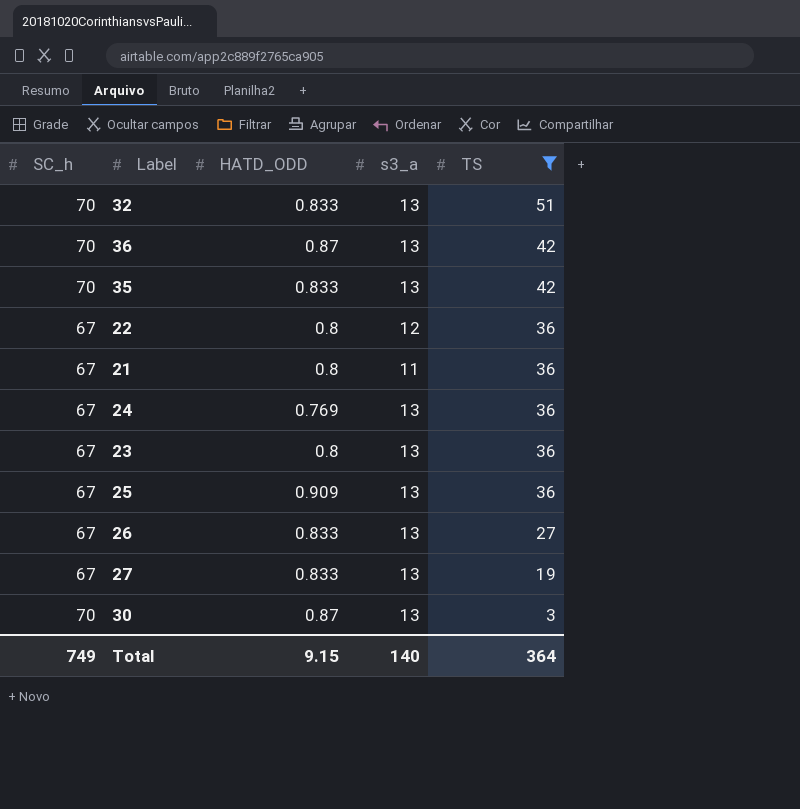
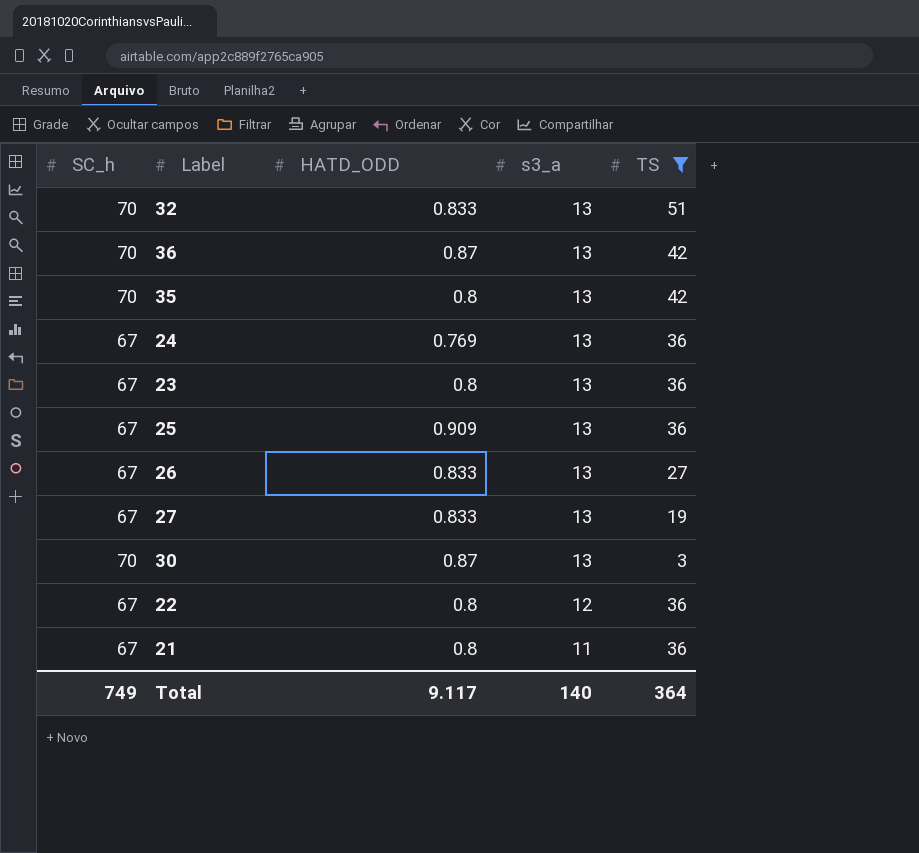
row order: TS descending -> s3_a descending
35 | HATD_ODD: 0.833 -> 0.8
Total | HATD_ODD: 9.15 -> 9.117

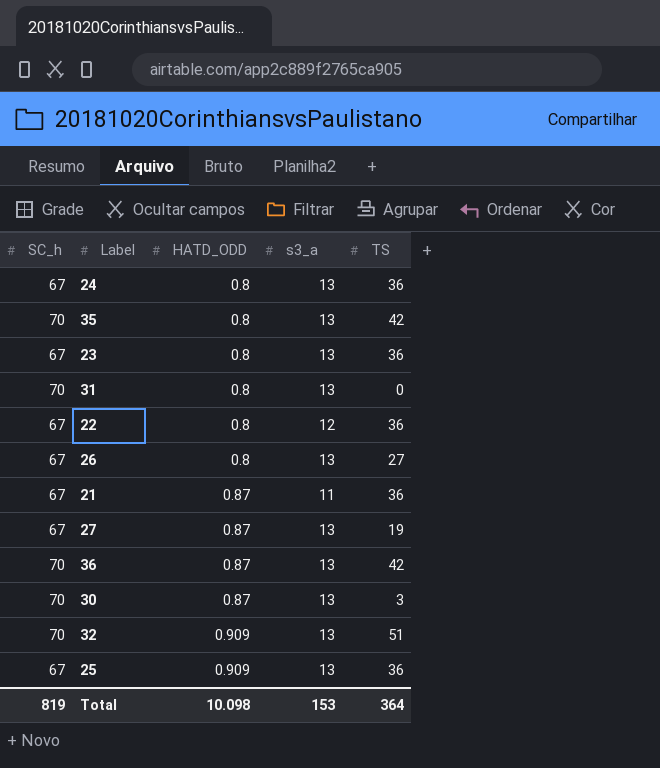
filter: TS != 0 -> none
row order: s3_a descending -> HATD_ODD ascending
24 | HATD_ODD: 0.769 -> 0.8
26 | HATD_ODD: 0.833 -> 0.8
21 | HATD_ODD: 0.8 -> 0.87
27 | HATD_ODD: 0.833 -> 0.87
32 | HATD_ODD: 0.833 -> 0.909
Total | SC_h: 749 -> 819
Total | HATD_ODD: 9.117 -> 10.098
Total | s3_a: 140 -> 153

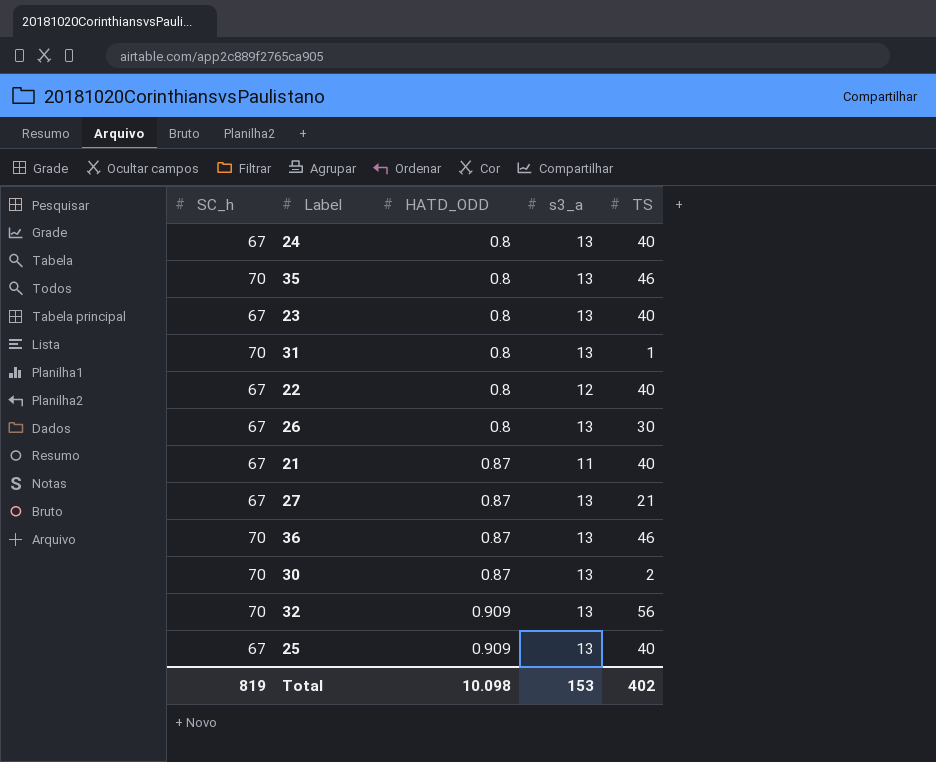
24 | TS: 36 -> 40
35 | TS: 42 -> 46
23 | TS: 36 -> 40
31 | TS: 0 -> 1
22 | TS: 36 -> 40
26 | TS: 27 -> 30
21 | TS: 36 -> 40
27 | TS: 19 -> 21
36 | TS: 42 -> 46
30 | TS: 3 -> 2
32 | TS: 51 -> 56
25 | TS: 36 -> 40
Total | TS: 364 -> 402

